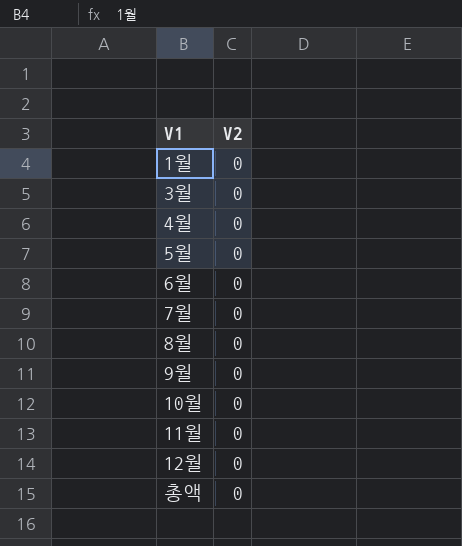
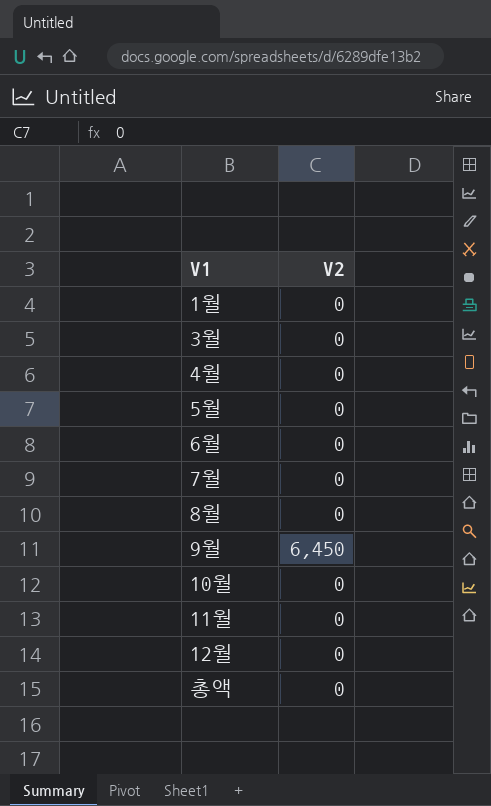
9월 | V2: 0 -> 6,450

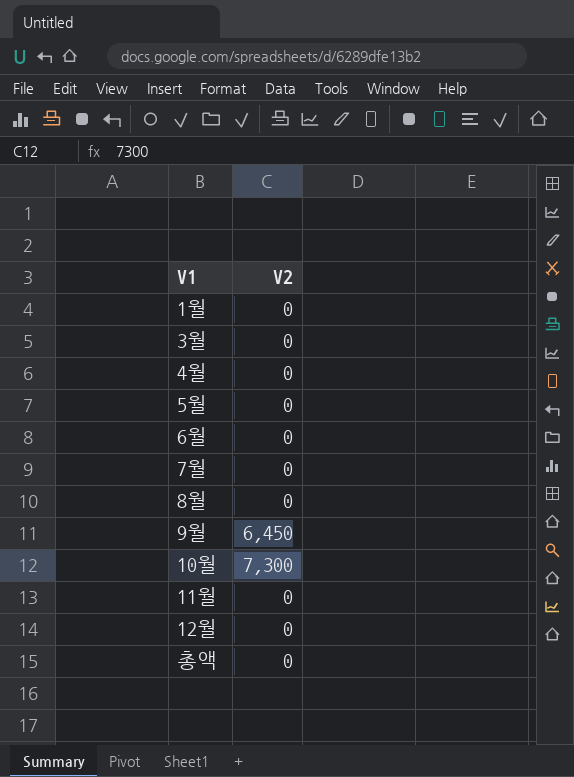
10월 | V2: 0 -> 7,300

